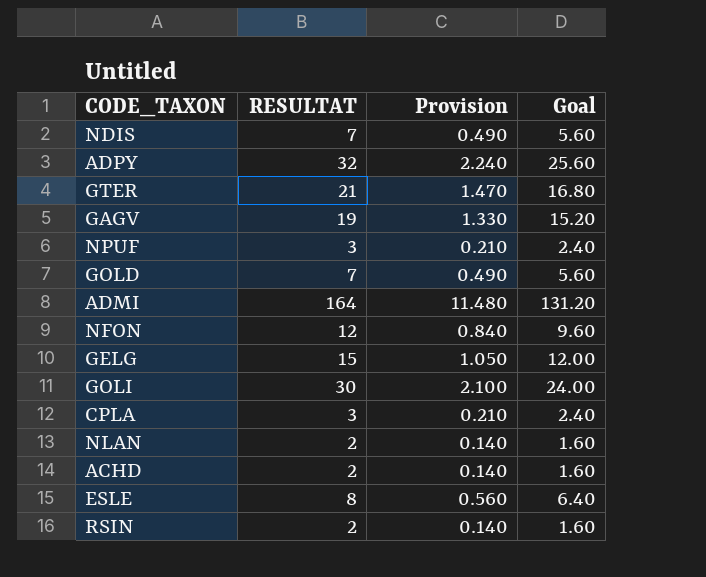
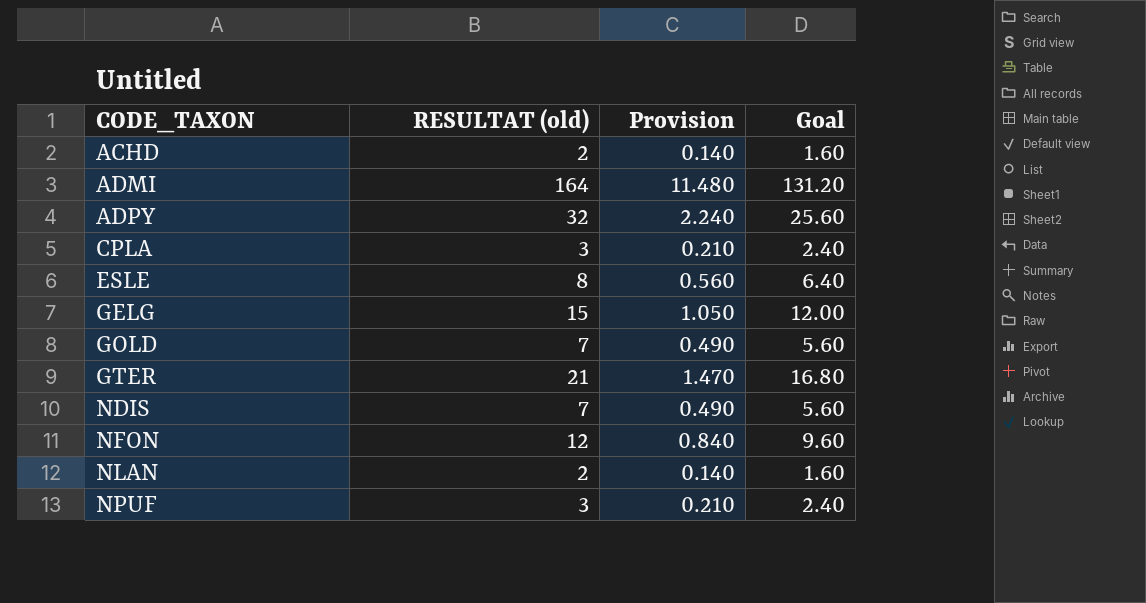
row order: none -> CODE_TAXON ascending
column name: RESULTAT -> RESULTAT (old)
row GAGV: 19 | 1.330 | 15.20 -> none
row GOLI: 30 | 2.100 | 24.00 -> none
row RSIN: 2 | 0.140 | 1.60 -> none

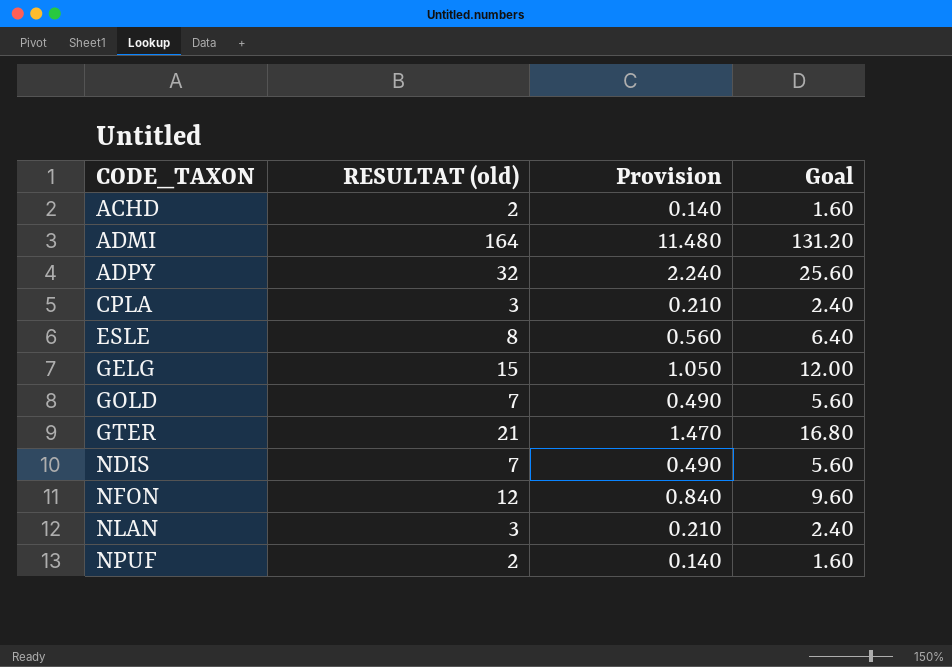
NLAN | RESULTAT (old): 2 -> 3
NLAN | Provision: 0.140 -> 0.210
NLAN | Goal: 1.60 -> 2.40
NPUF | RESULTAT (old): 3 -> 2
NPUF | Provision: 0.210 -> 0.140
NPUF | Goal: 2.40 -> 1.60

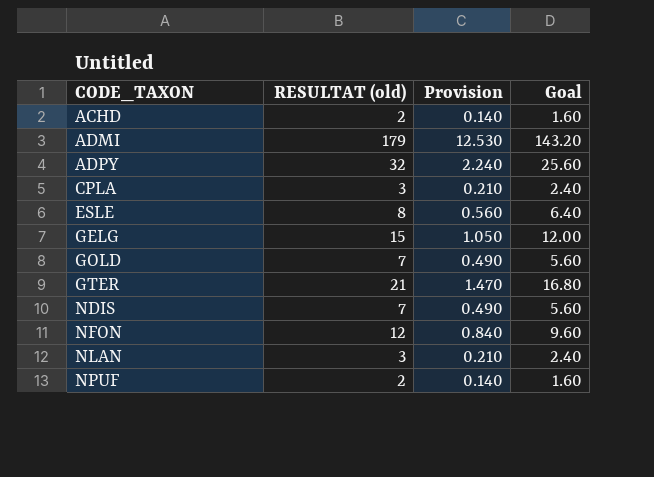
ADMI | RESULTAT (old): 164 -> 179
ADMI | Provision: 11.480 -> 12.530
ADMI | Goal: 131.20 -> 143.20

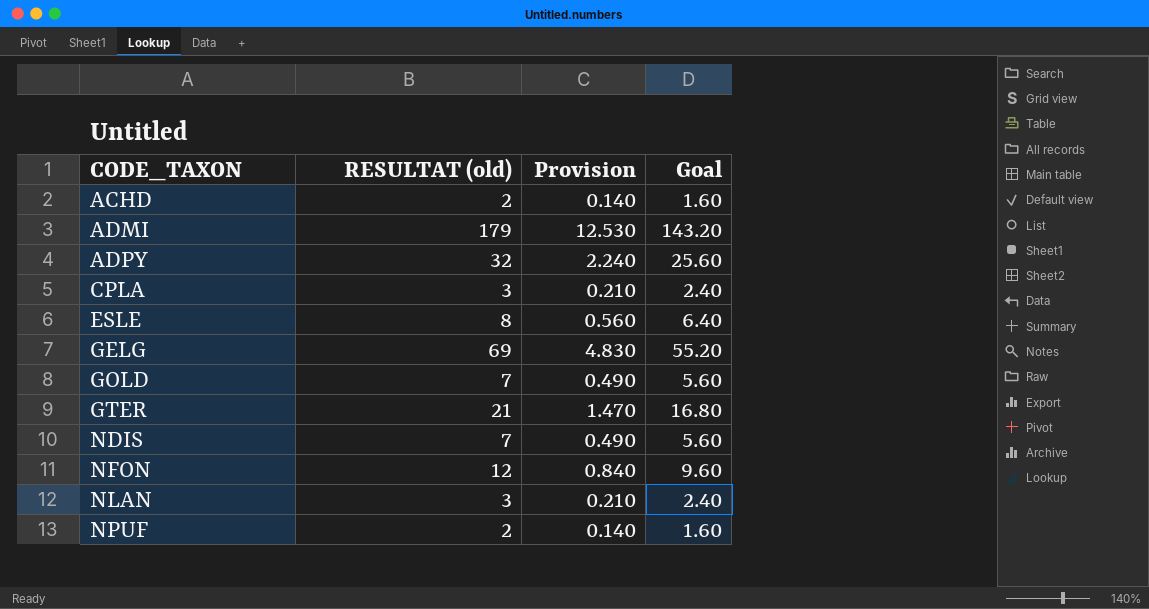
GELG | RESULTAT (old): 15 -> 69
GELG | Provision: 1.050 -> 4.830
GELG | Goal: 12.00 -> 55.20

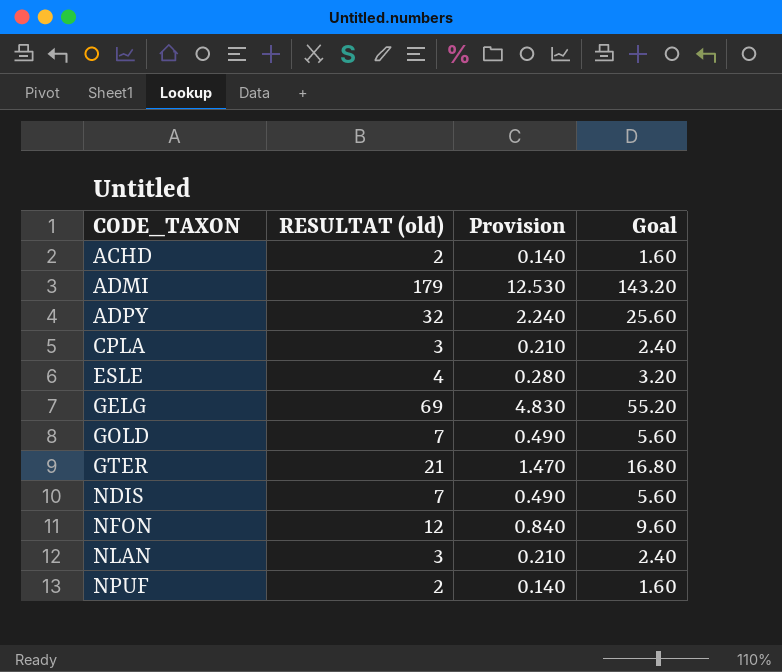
ESLE | RESULTAT (old): 8 -> 4
ESLE | Provision: 0.560 -> 0.280
ESLE | Goal: 6.40 -> 3.20

